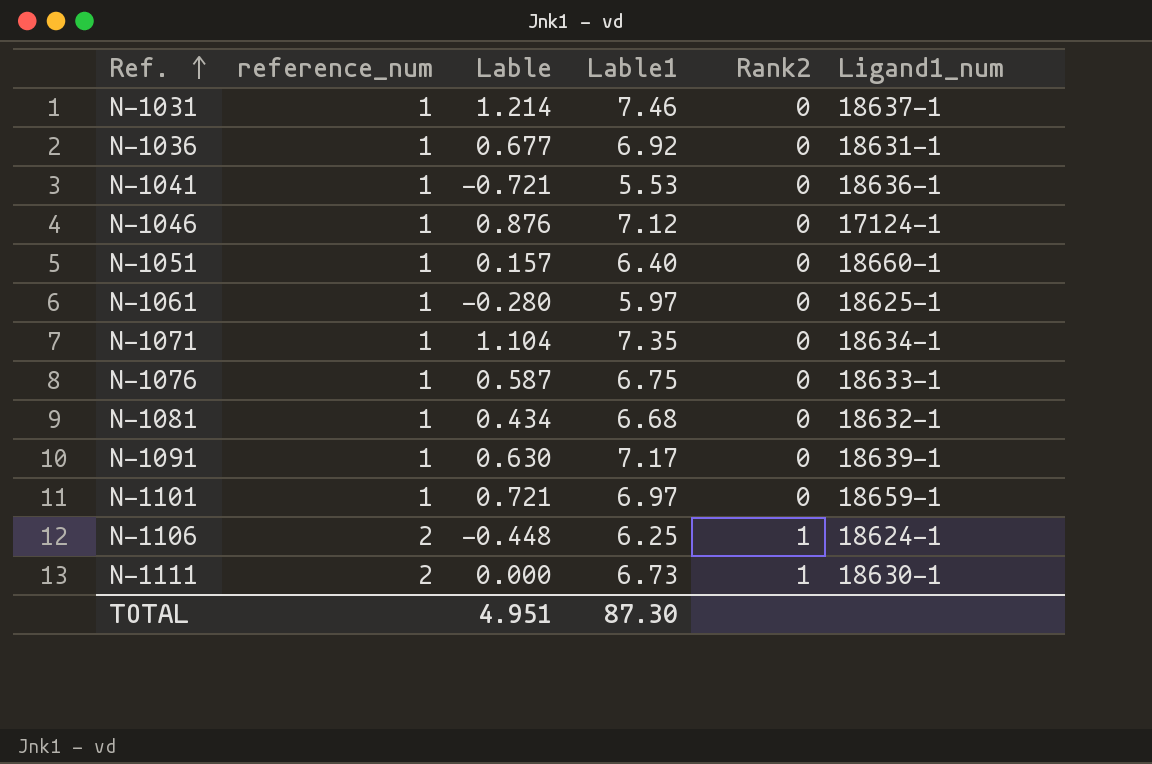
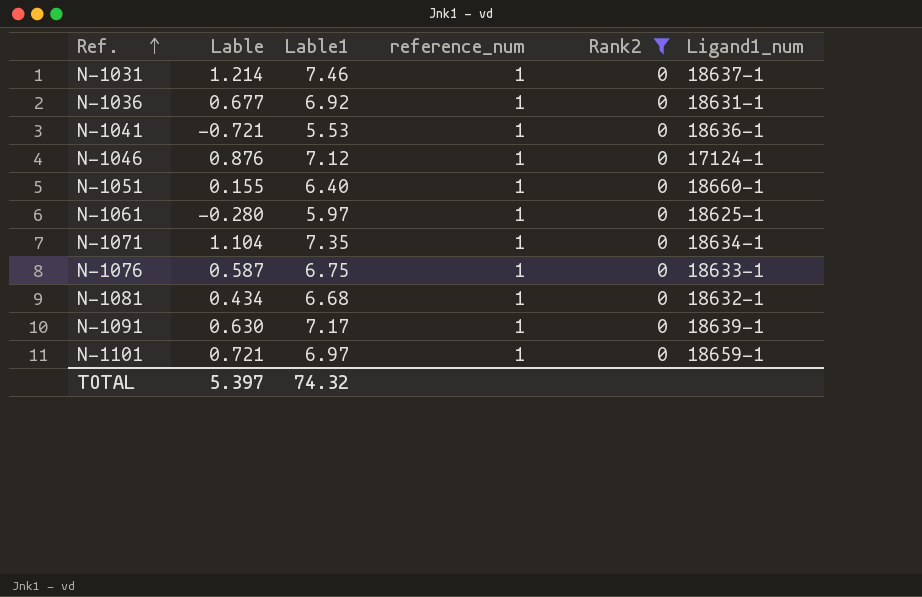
filter: none -> Rank2 = 0
column reference_num | position: 2 -> 4
N-1051 | Lable: 0.157 -> 0.155
TOTAL | Lable: 4.951 -> 5.397
TOTAL | Lable1: 87.30 -> 74.32

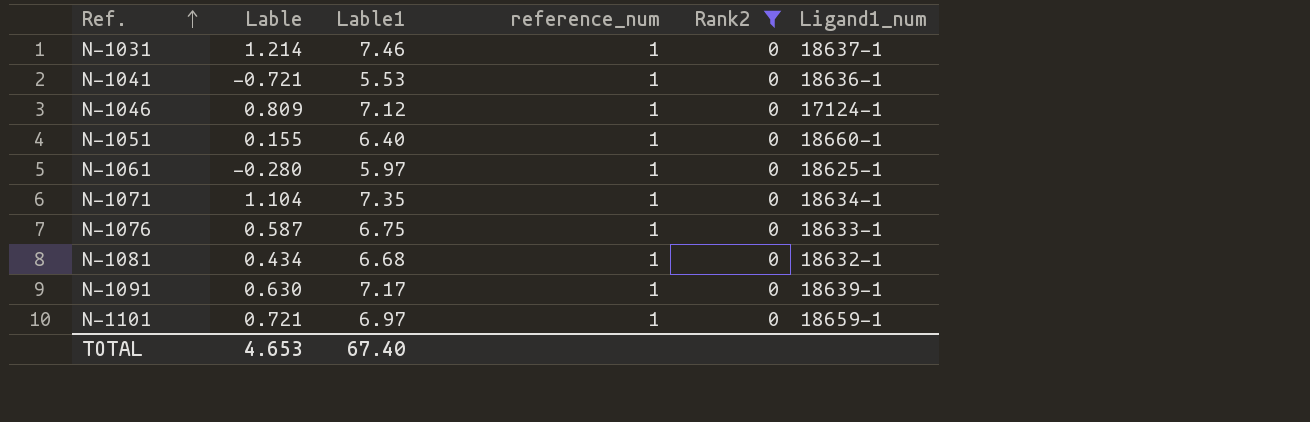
row N-1036: 0.677 | 6.92 | 1 | 0 | 18631-1 -> none
N-1046 | Lable: 0.876 -> 0.809
TOTAL | Lable: 5.397 -> 4.653
TOTAL | Lable1: 74.32 -> 67.40

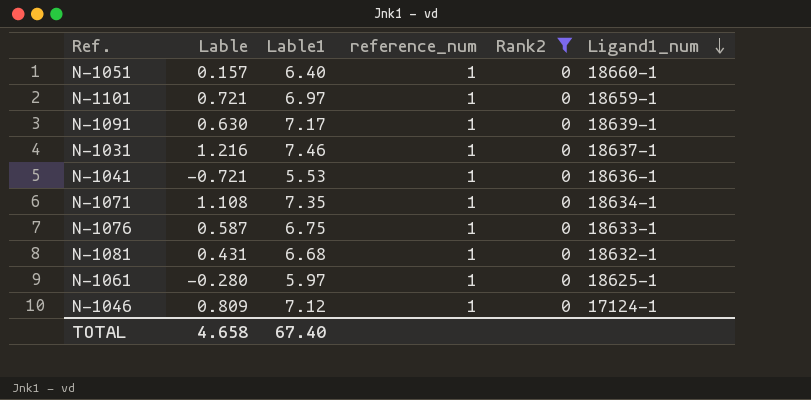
row order: Ref. ascending -> Ligand1_num descending
N-1051 | Lable: 0.155 -> 0.157
N-1031 | Lable: 1.214 -> 1.216
N-1071 | Lable: 1.104 -> 1.108
N-1081 | Lable: 0.434 -> 0.431
TOTAL | Lable: 4.653 -> 4.658

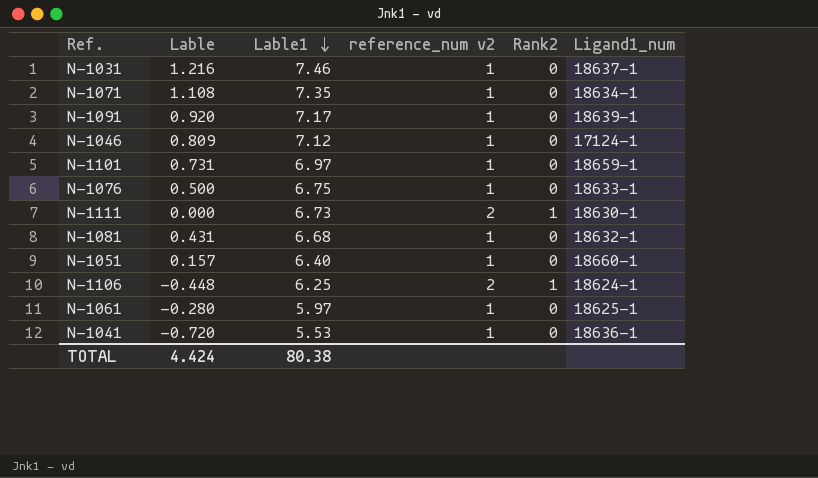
filter: Rank2 = 0 -> none
row order: Ligand1_num descending -> Lable1 descending
column name: reference_num -> reference_num v2
N-1091 | Lable: 0.630 -> 0.920
N-1101 | Lable: 0.721 -> 0.731
N-1076 | Lable: 0.587 -> 0.500
N-1041 | Lable: -0.721 -> -0.720
TOTAL | Lable: 4.658 -> 4.424
TOTAL | Lable1: 67.40 -> 80.38

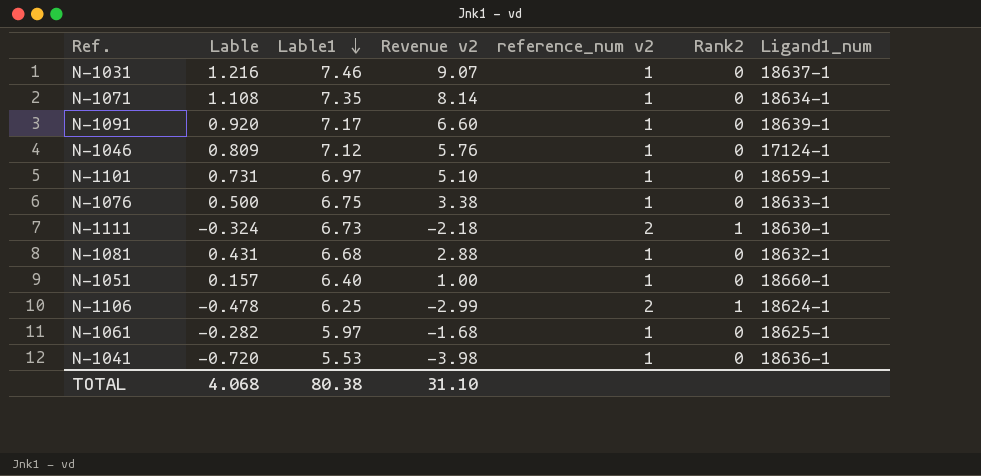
column Revenue v2 | formula: none -> [Lable] * [Lable1]
N-1111 | Lable: 0.000 -> -0.324
N-1106 | Lable: -0.448 -> -0.478
N-1061 | Lable: -0.280 -> -0.282
TOTAL | Lable: 4.424 -> 4.068

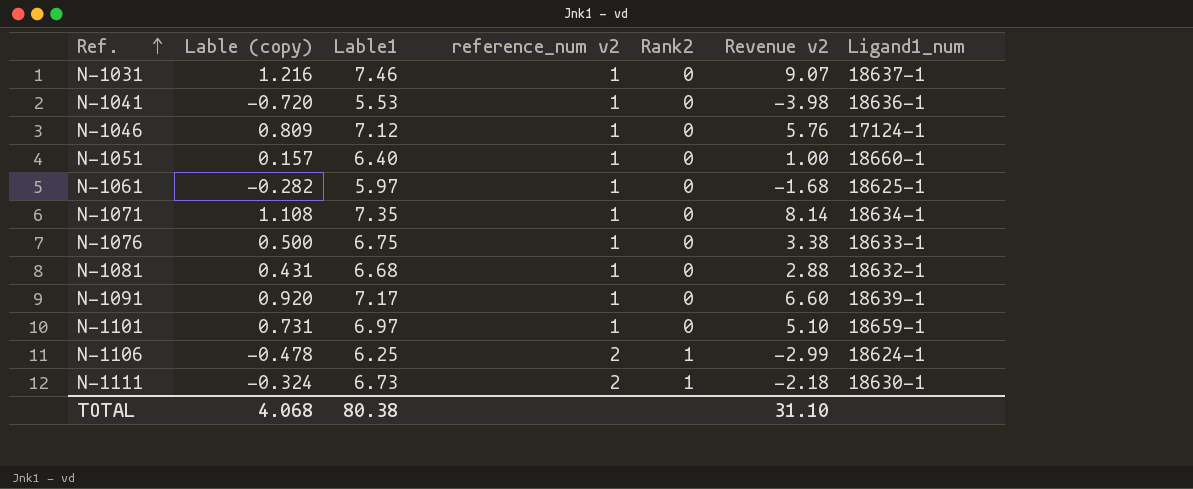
row order: Lable1 descending -> Ref. ascending
column name: Lable -> Lable (copy)
column Revenue v2 | position: 4 -> 6

